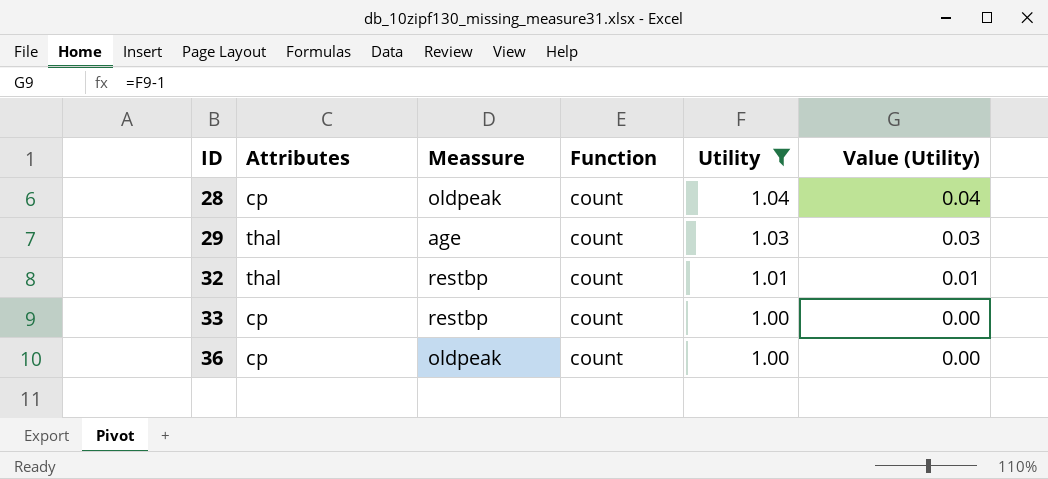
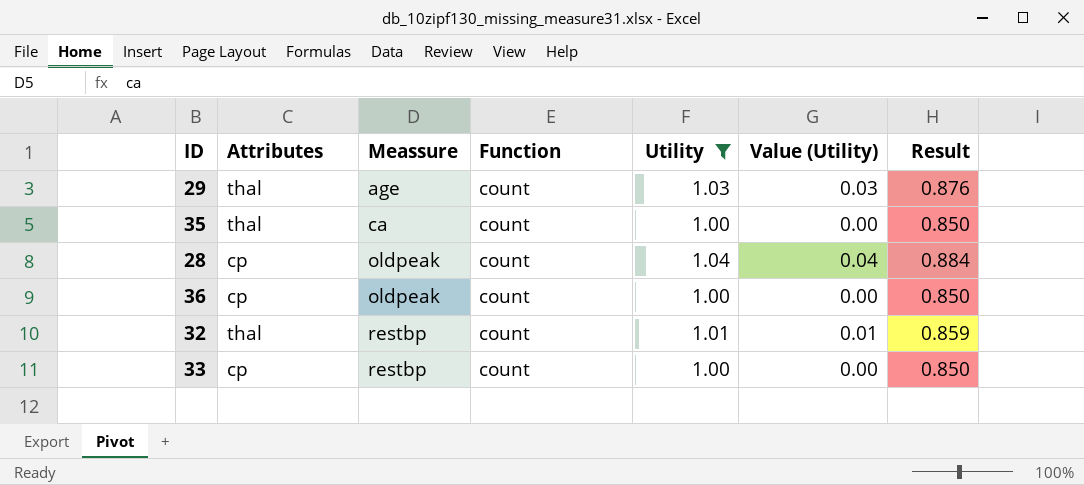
row order: ID ascending -> Meassure ascending
column Result | formula: none -> [Utility] * 0.85
row 35: none -> thal | ca | count | 1.00 | 0.00 | 0.850

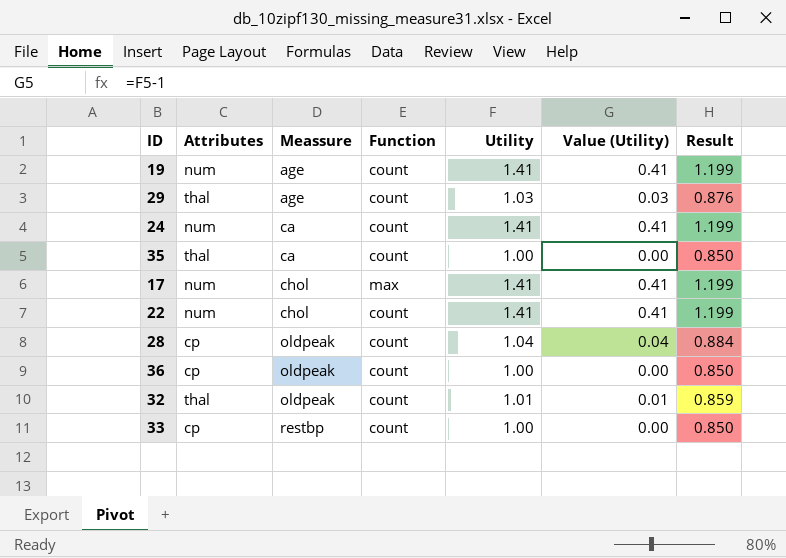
filter: Utility != 1.41 -> none
32 | Meassure: restbp -> oldpeak

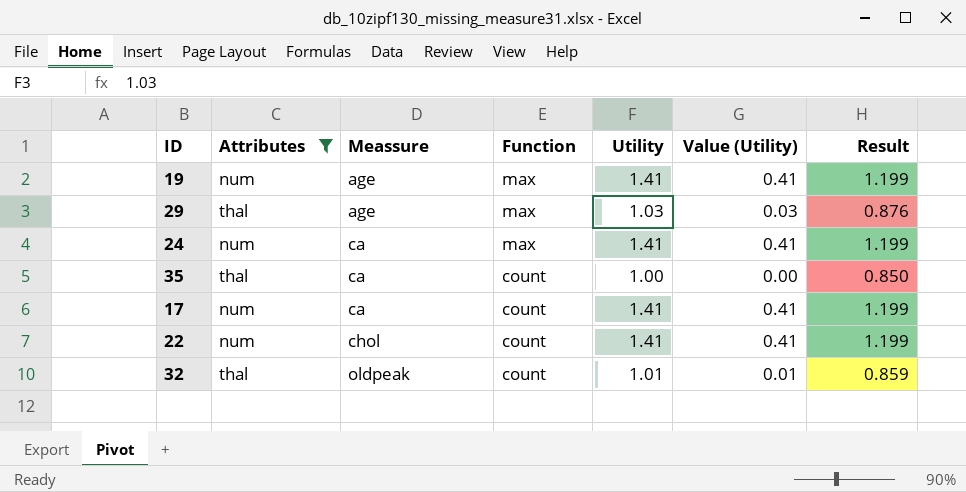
filter: none -> Attributes != cp
19 | Function: count -> max
29 | Function: count -> max
24 | Function: count -> max
17 | Meassure: chol -> ca
17 | Function: max -> count

